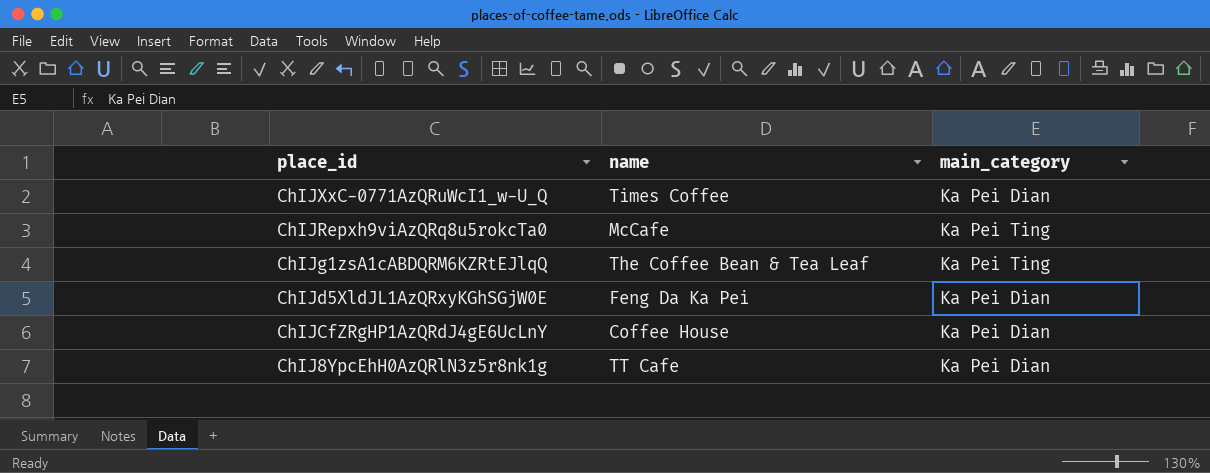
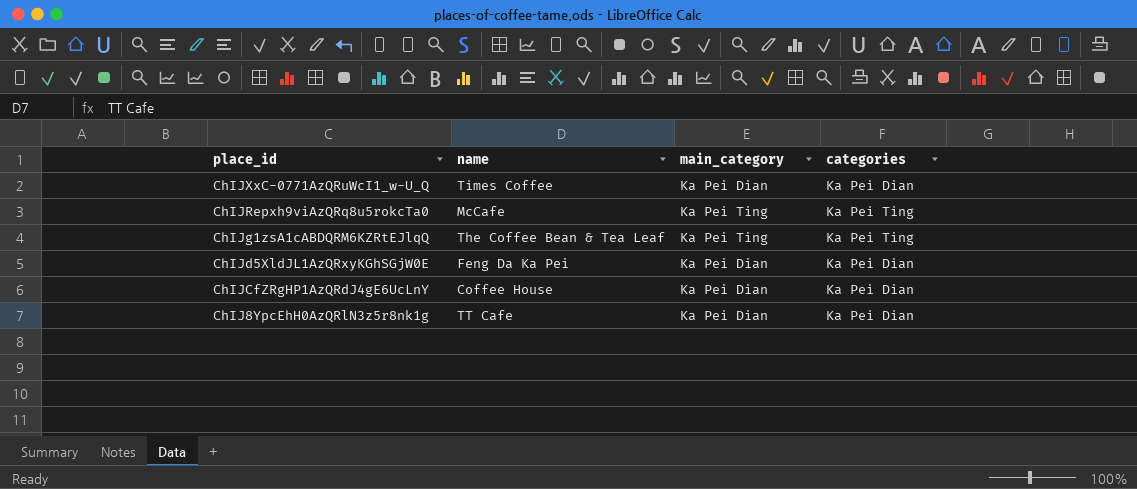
column categories | position: none -> 4

